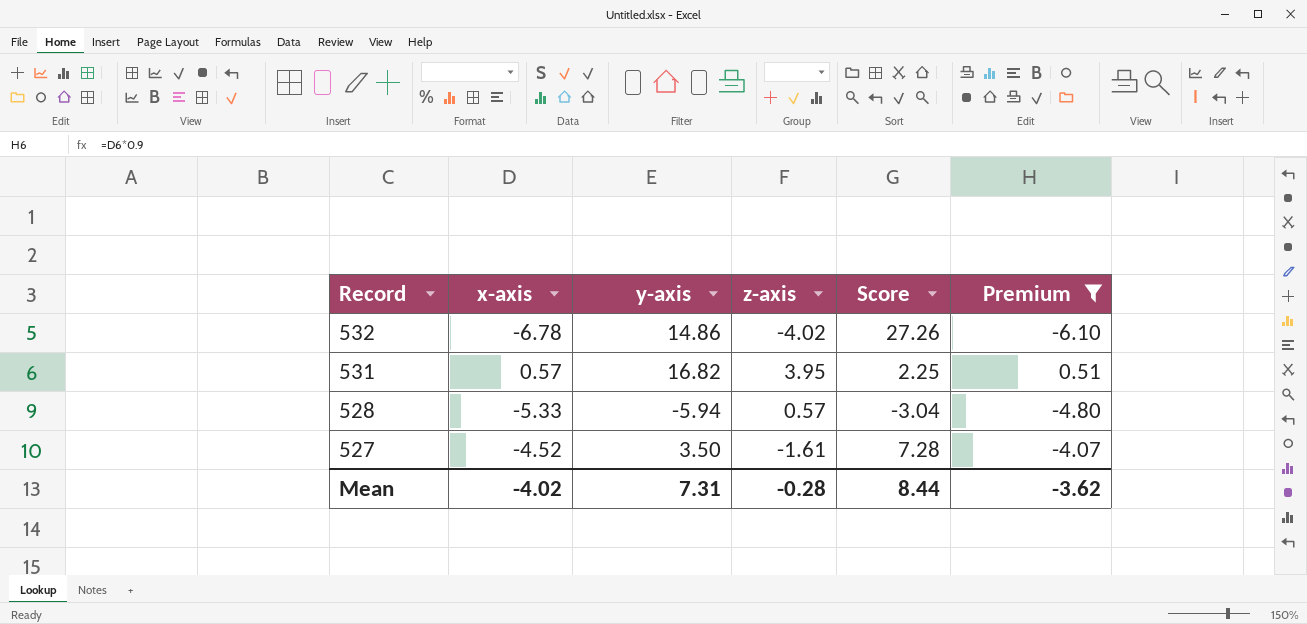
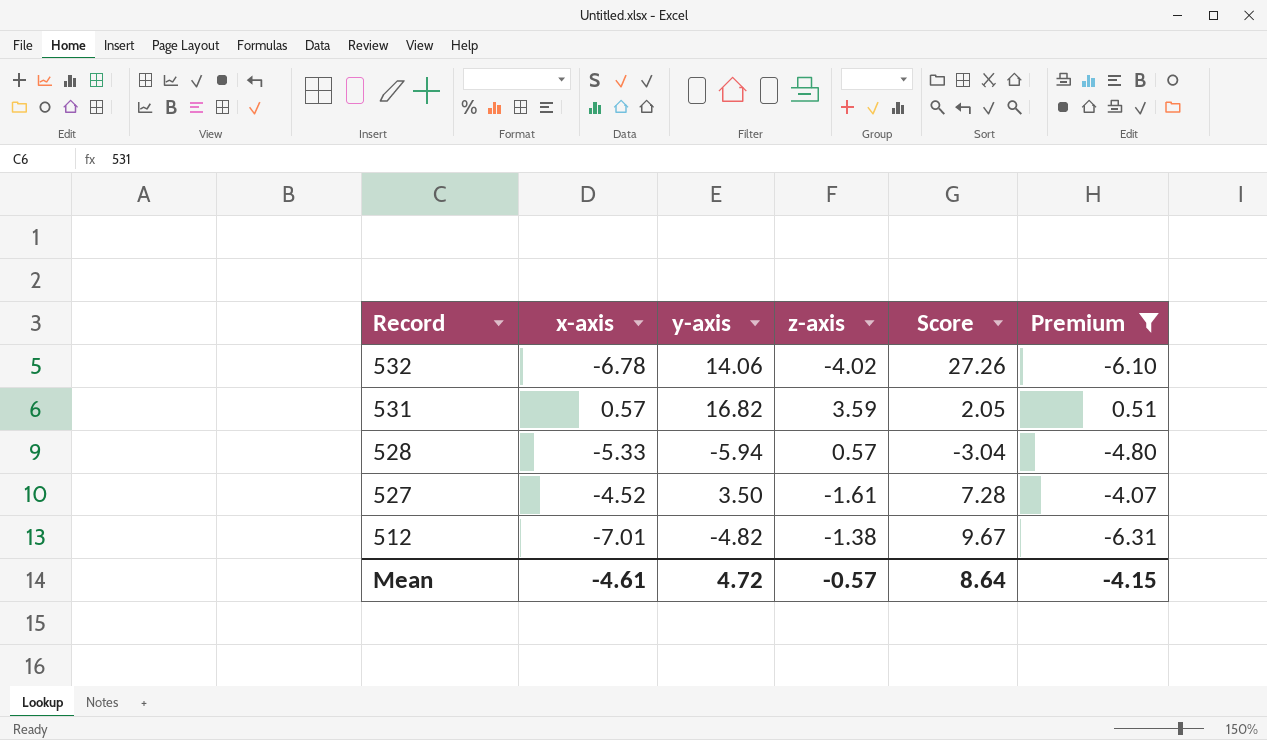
532 | y-axis: 14.86 -> 14.06
531 | z-axis: 3.95 -> 3.59
531 | Score: 2.25 -> 2.05
row 512: none -> -7.01 | -4.82 | -1.38 | 9.67 | -6.31
Mean | x-axis: -4.02 -> -4.61
Mean | y-axis: 7.31 -> 4.72
Mean | z-axis: -0.28 -> -0.57
Mean | Score: 8.44 -> 8.64
Mean | Premium: -3.62 -> -4.15

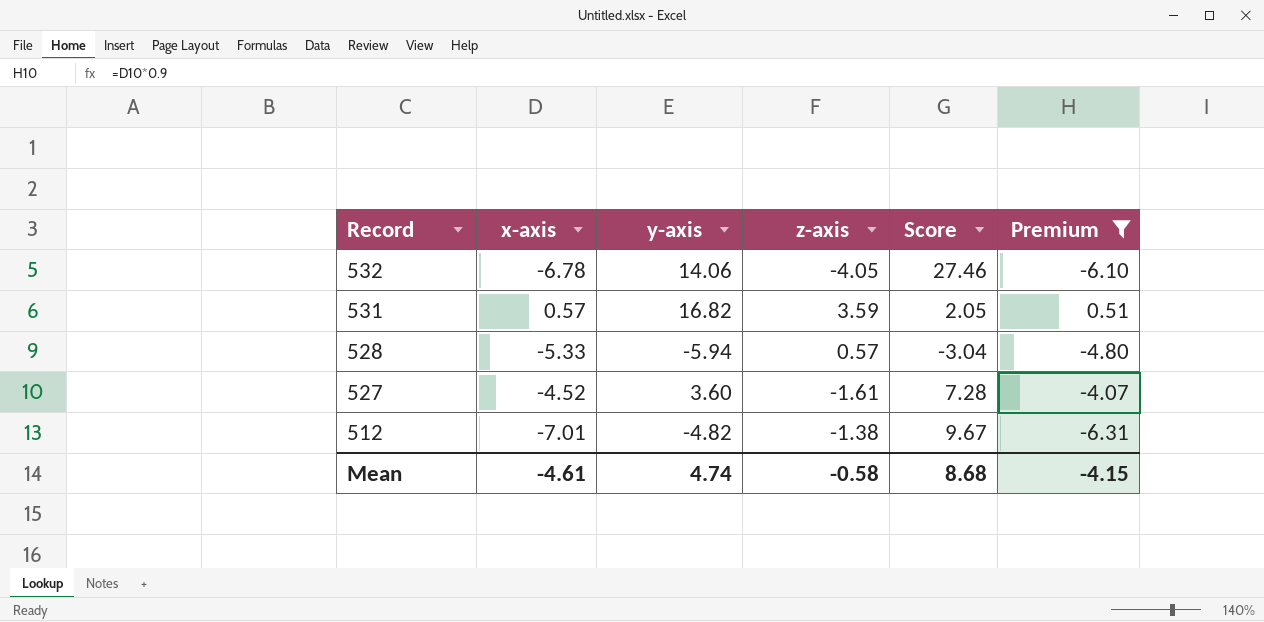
532 | z-axis: -4.02 -> -4.05
532 | Score: 27.26 -> 27.46
527 | y-axis: 3.50 -> 3.60
Mean | y-axis: 4.72 -> 4.74
Mean | z-axis: -0.57 -> -0.58
Mean | Score: 8.64 -> 8.68

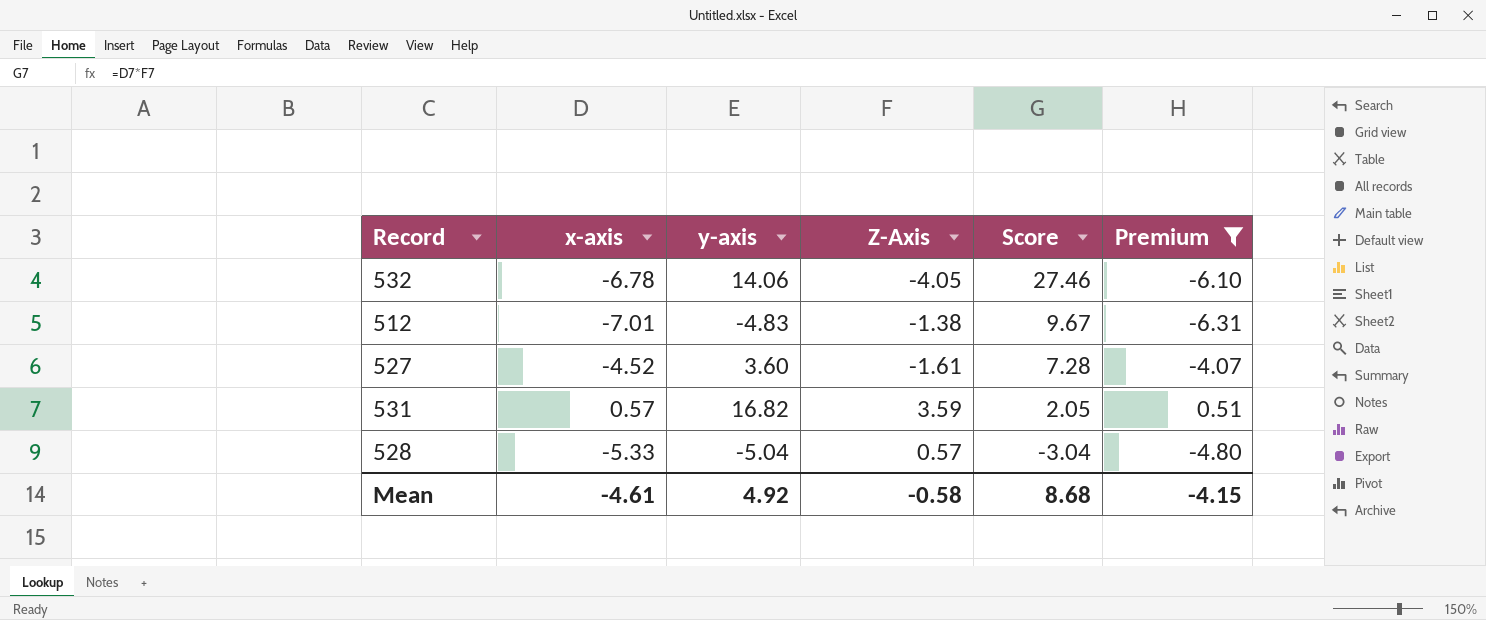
row order: Record descending -> Score descending
column name: z-axis -> Z-Axis
512 | y-axis: -4.82 -> -4.83
528 | y-axis: -5.94 -> -5.04
Mean | y-axis: 4.74 -> 4.92

